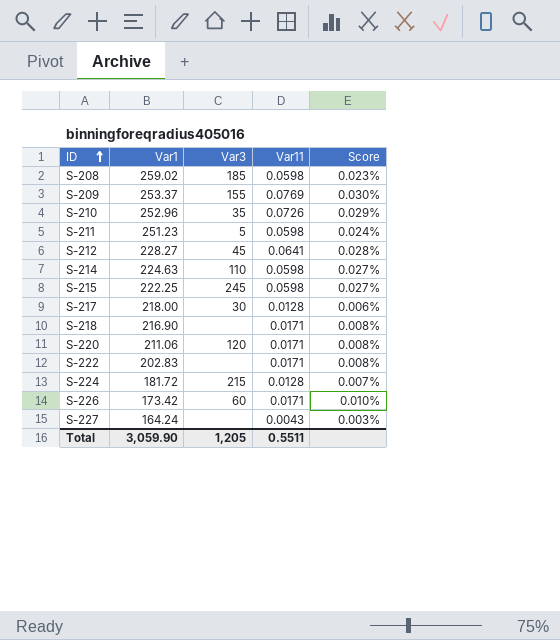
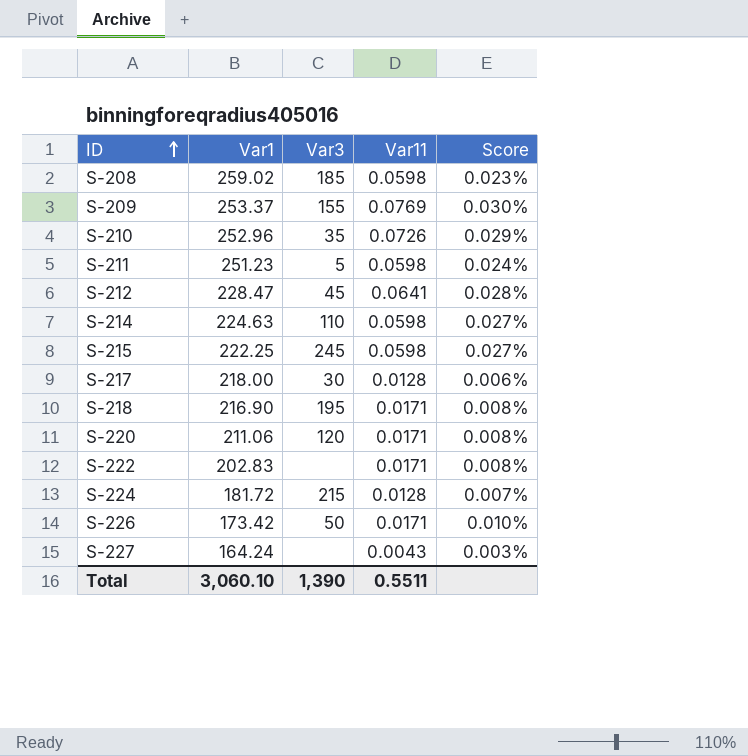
S-212 | Var1: 228.27 -> 228.47
S-218 | Var3: none -> 195
S-226 | Var3: 60 -> 50
Total | Var1: 3,059.90 -> 3,060.10
Total | Var3: 1,205 -> 1,390

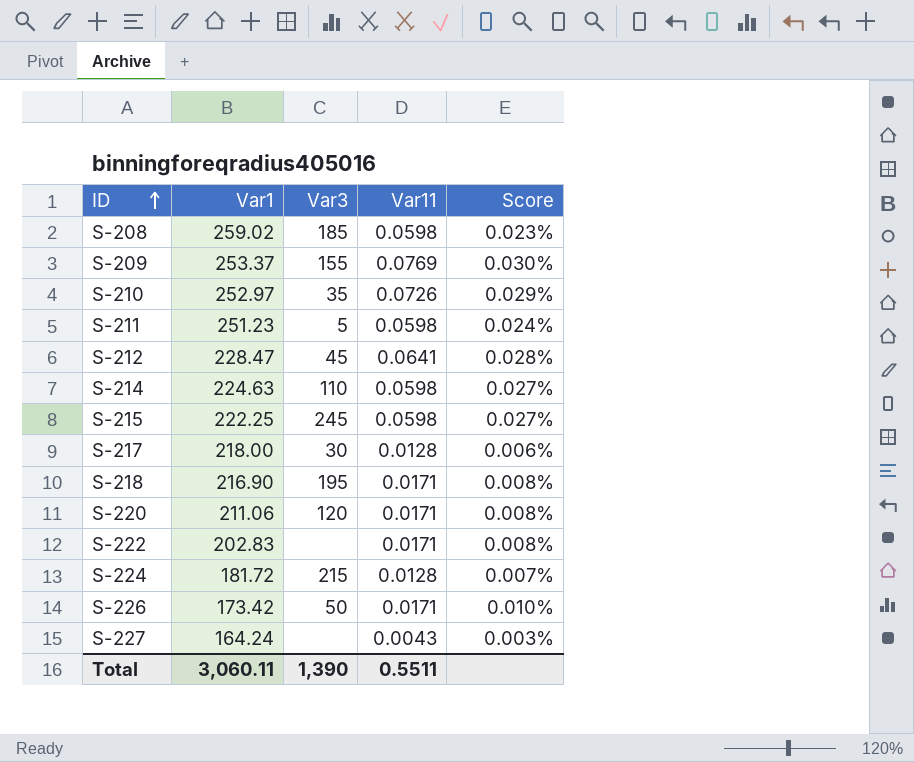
S-210 | Var1: 252.96 -> 252.97
Total | Var1: 3,060.10 -> 3,060.11

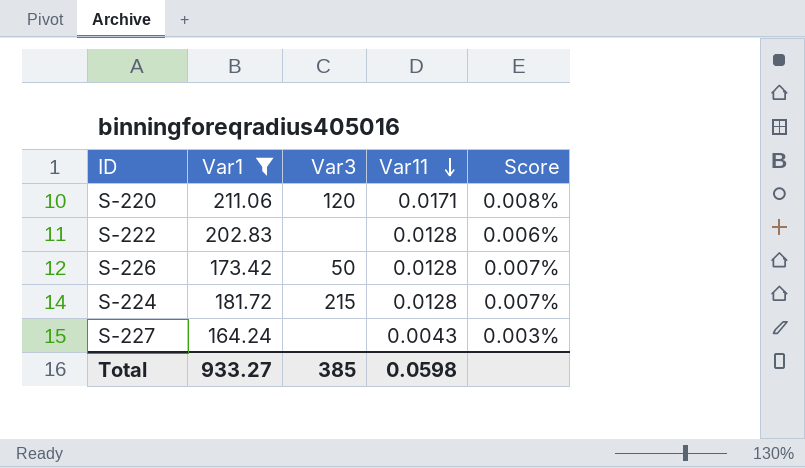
filter: none -> Var1 <= 211.06
row order: ID ascending -> Var11 descending
S-222 | Var11: 0.0171 -> 0.0128
S-222 | Score: 0.008% -> 0.006%
S-226 | Var11: 0.0171 -> 0.0128
S-226 | Score: 0.010% -> 0.007%
Total | Var1: 3,060.11 -> 933.27
Total | Var3: 1,390 -> 385
Total | Var11: 0.5511 -> 0.0598

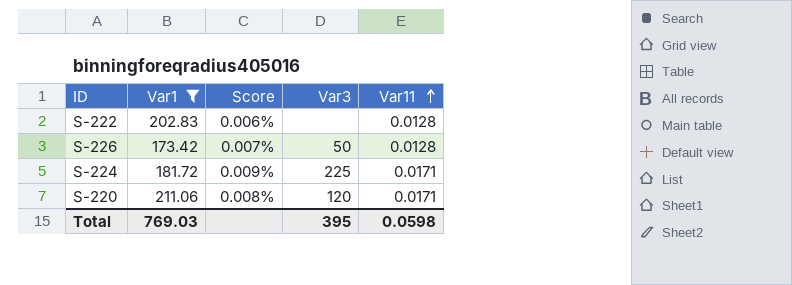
row order: Var11 descending -> Var11 ascending
column Score | position: 5 -> 3
row S-227: 164.24 | none | 0.0043 | 0.003% -> none
S-224 | Score: 0.007% -> 0.009%
S-224 | Var3: 215 -> 225
S-224 | Var11: 0.0128 -> 0.0171
Total | Var1: 933.27 -> 769.03
Total | Var3: 385 -> 395

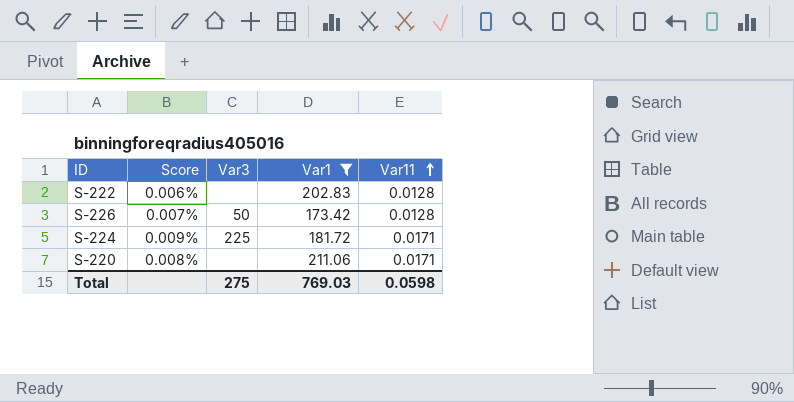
column Var1 | position: 2 -> 4
S-220 | Var3: 120 -> none
Total | Var3: 395 -> 275

